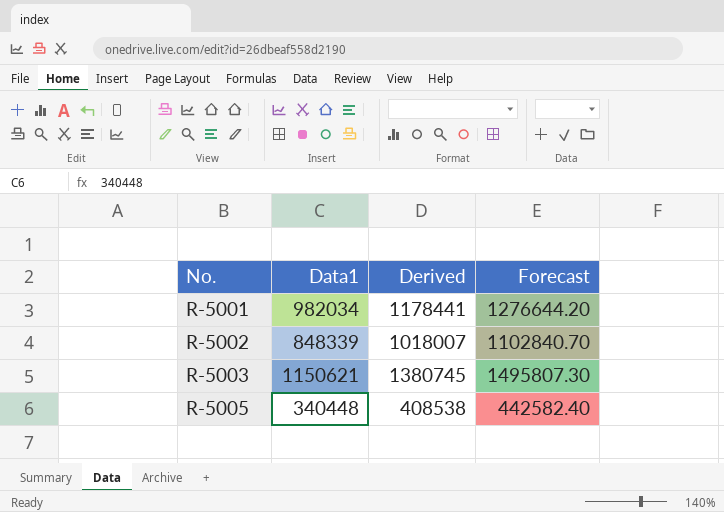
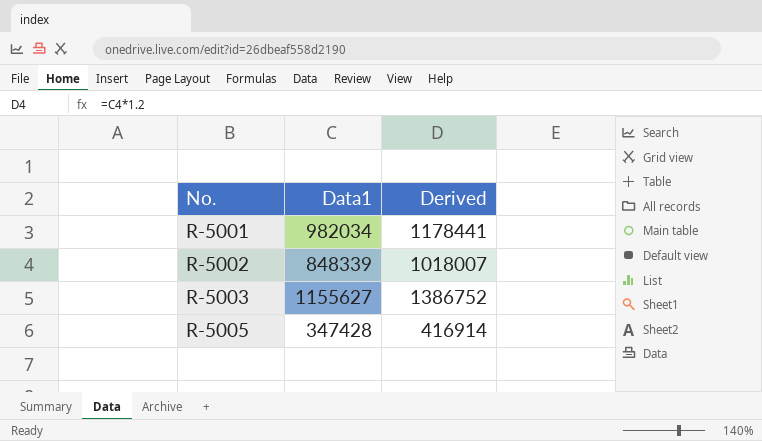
column Forecast | formula: [Data1] * 1.3 -> none
R-5003 | Data1: 1150621 -> 1155627
R-5003 | Derived: 1380745 -> 1386752
R-5005 | Data1: 340448 -> 347428
R-5005 | Derived: 408538 -> 416914

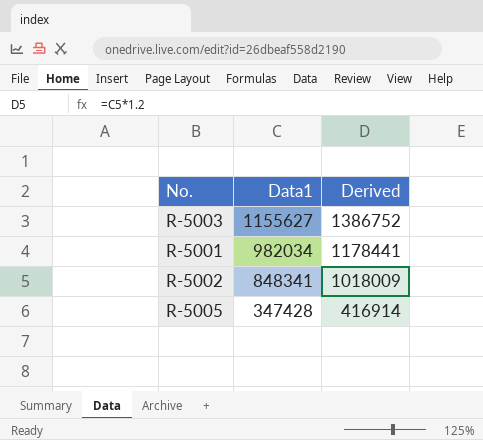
row order: No. ascending -> Data1 descending
R-5002 | Data1: 848339 -> 848341
R-5002 | Derived: 1018007 -> 1018009

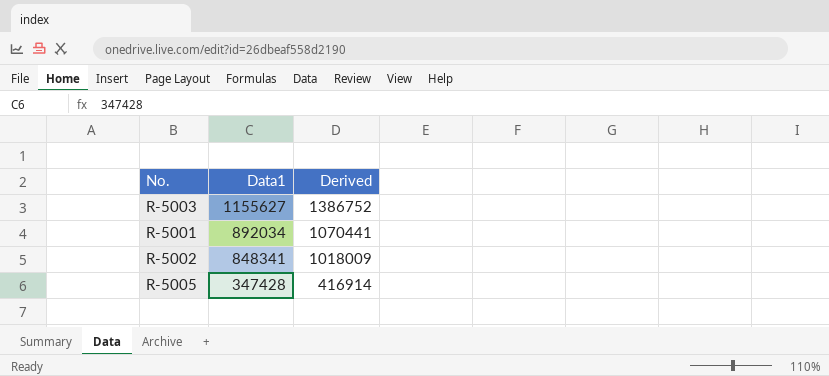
R-5001 | Data1: 982034 -> 892034
R-5001 | Derived: 1178441 -> 1070441

